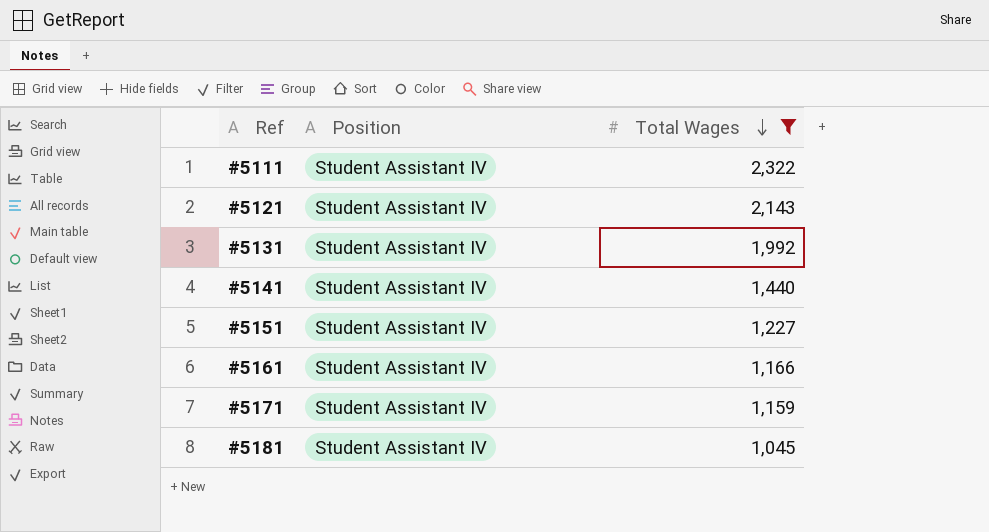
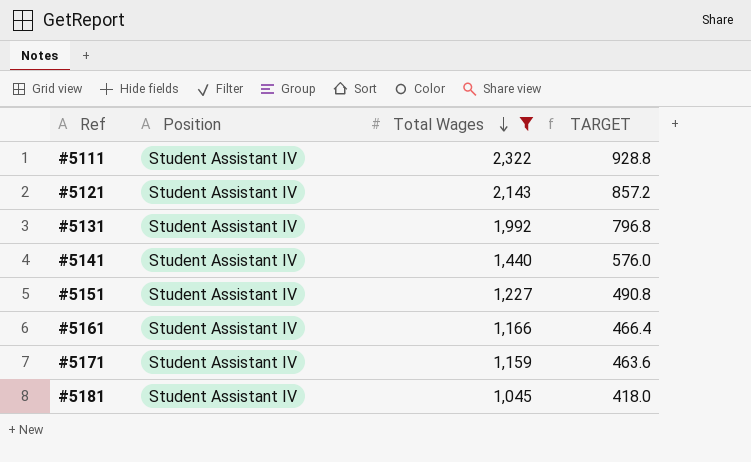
column TARGET | formula: none -> [Total Wages] * 0.4

